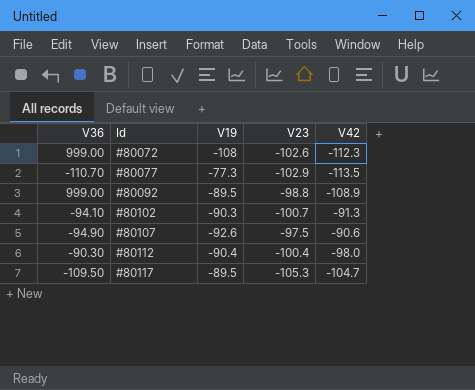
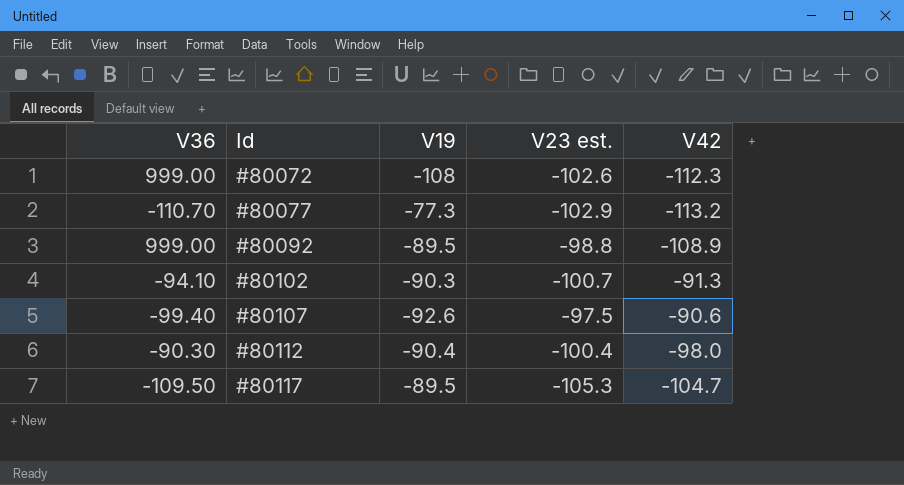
column name: V23 -> V23 est.
#80077 | V42: -113.5 -> -113.2
#80107 | V36: -94.90 -> -99.40

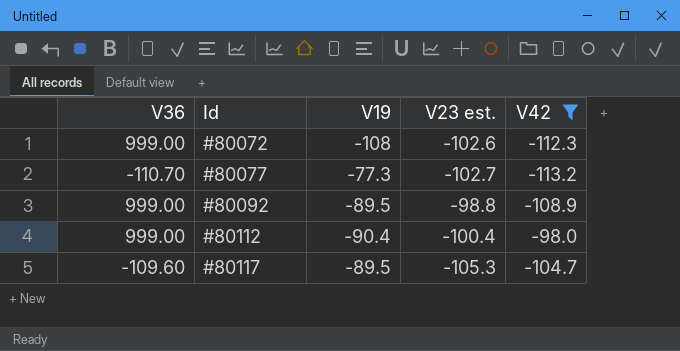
filter: none -> V42 <= -98.0
#80077 | V23 est.: -102.9 -> -102.7
#80112 | V36: -90.30 -> 999.00
#80117 | V36: -109.50 -> -109.60

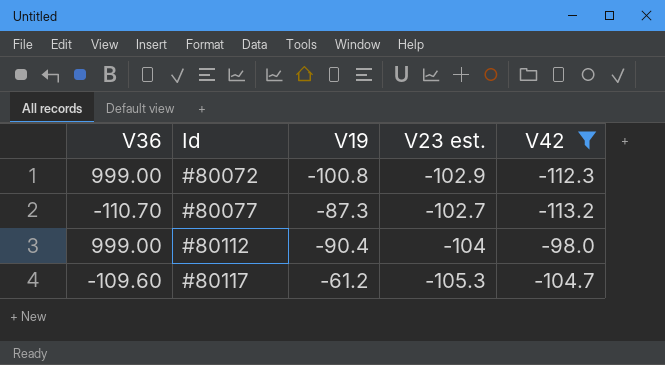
row #80092: 999.00 | -89.5 | -98.8 | -108.9 -> none
#80072 | V19: -108 -> -100.8
#80072 | V23 est.: -102.6 -> -102.9
#80077 | V19: -77.3 -> -87.3
#80112 | V23 est.: -100.4 -> -104
#80117 | V19: -89.5 -> -61.2

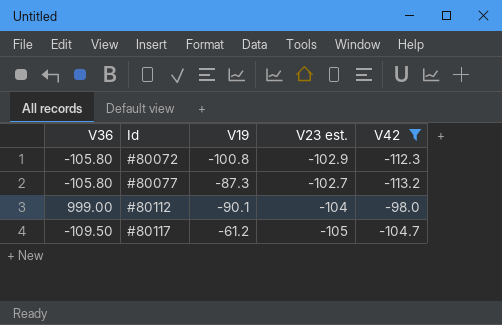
#80072 | V36: 999.00 -> -105.80
#80077 | V36: -110.70 -> -105.80
#80112 | V19: -90.4 -> -90.1
#80117 | V36: -109.60 -> -109.50
#80117 | V23 est.: -105.3 -> -105

